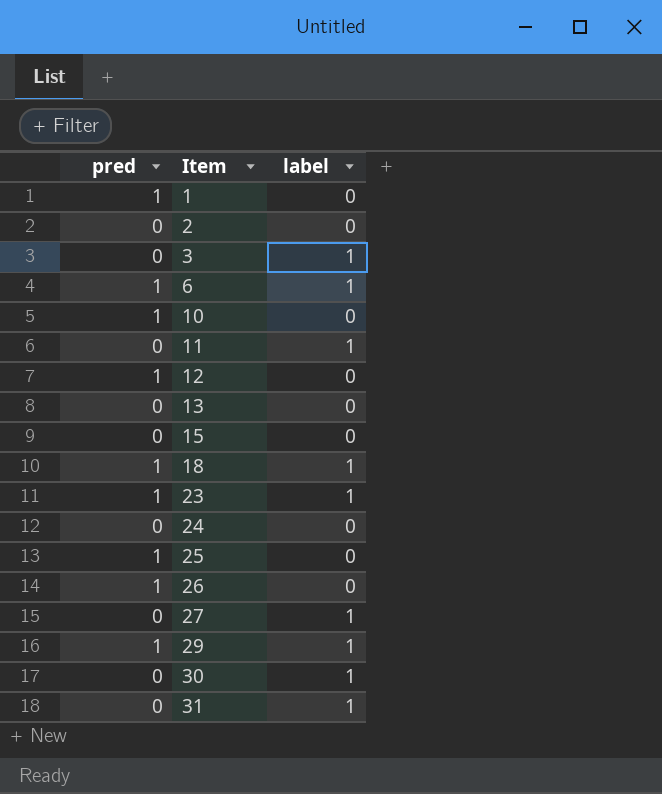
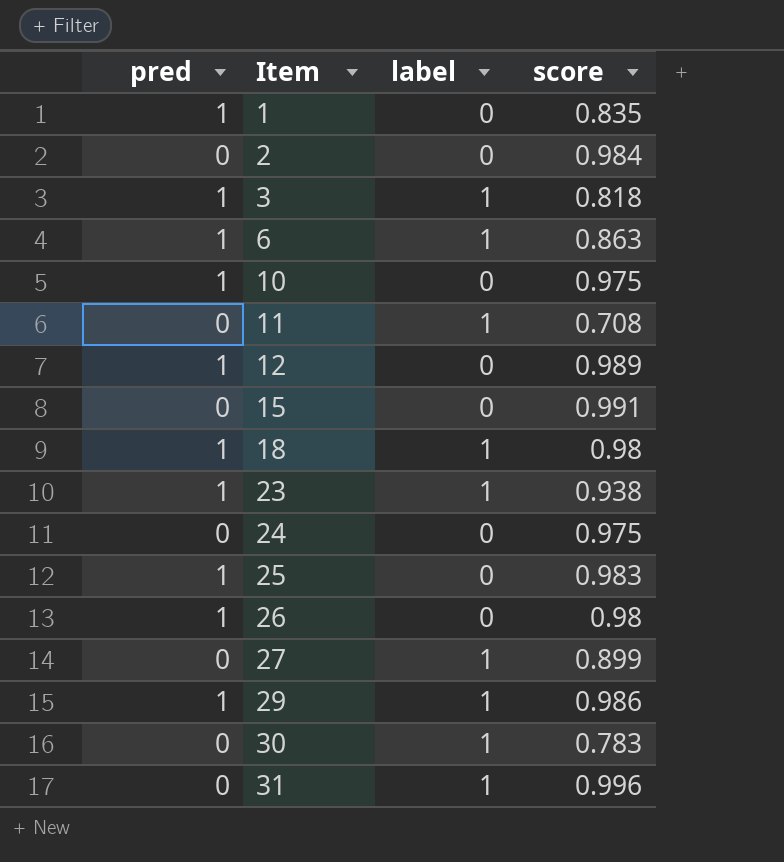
column score | position: none -> 4
row 13: 0 | 0 -> none
3 | pred: 0 -> 1

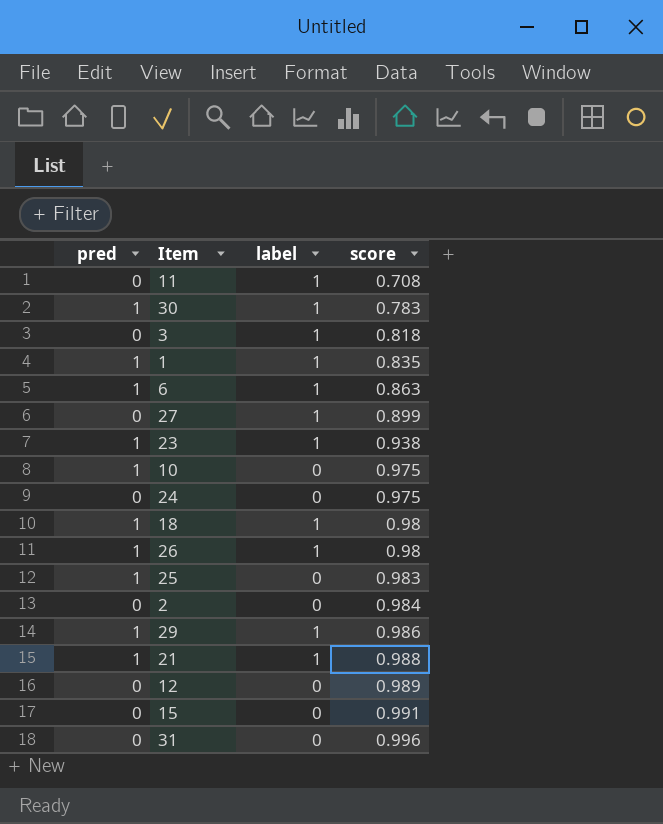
row order: Item ascending -> score ascending
30 | pred: 0 -> 1
3 | pred: 1 -> 0
1 | label: 0 -> 1
26 | label: 0 -> 1
row 21: none -> 1 | 1 | 0.988
12 | pred: 1 -> 0
31 | label: 1 -> 0

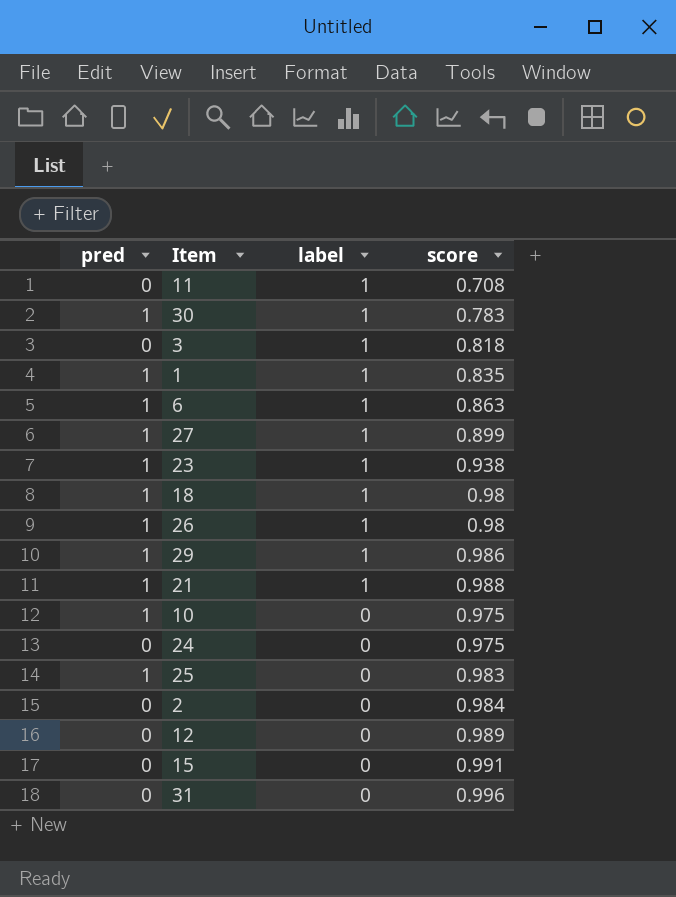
row order: score ascending -> label descending
27 | pred: 0 -> 1

